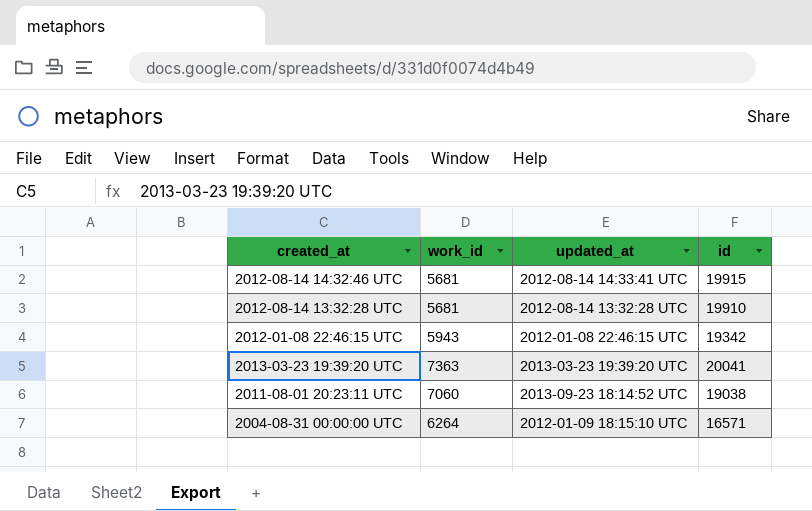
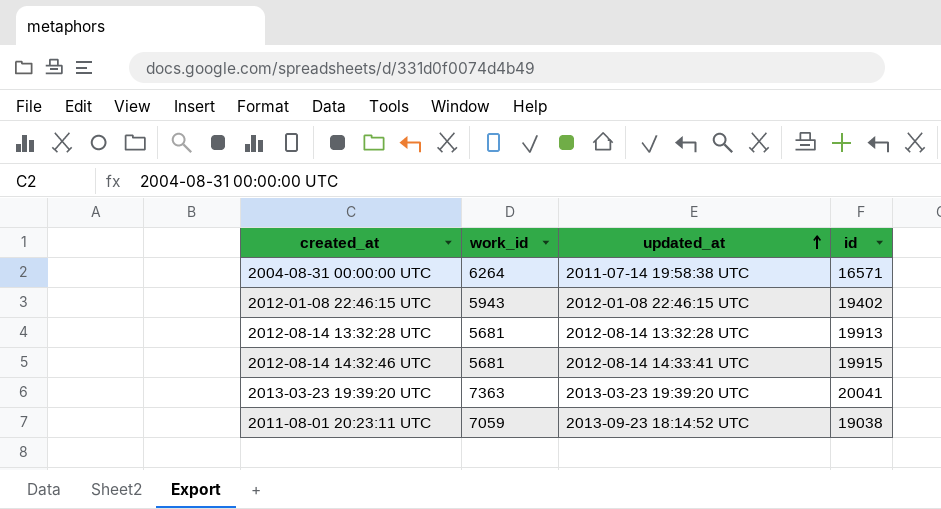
row order: none -> updated_at ascending
2004-08-31 00:00:00 UTC | updated_at: 2012-01-09 18:15:10 UTC -> 2011-07-14 19:58:38 UTC
2012-01-08 22:46:15 UTC | id: 19342 -> 19402
2012-08-14 13:32:28 UTC | id: 19910 -> 19913
2011-08-01 20:23:11 UTC | work_id: 7060 -> 7059

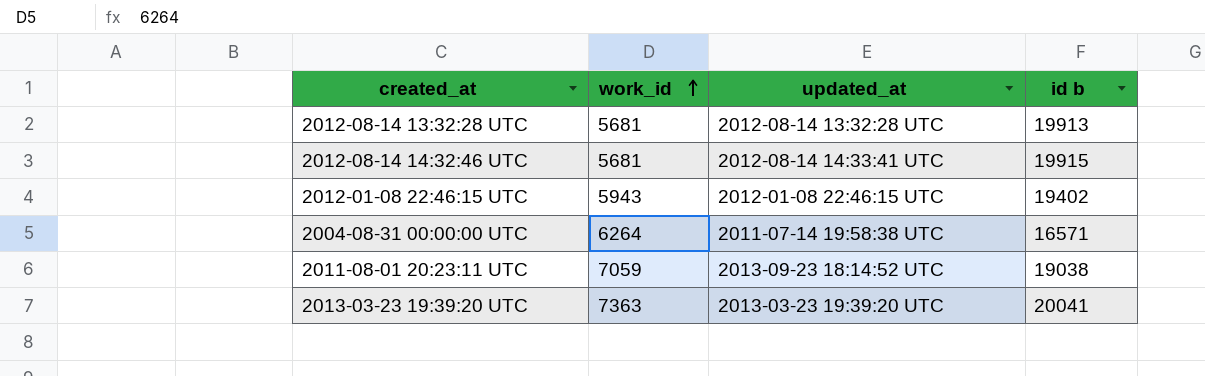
row order: updated_at ascending -> work_id ascending
column name: id -> id b

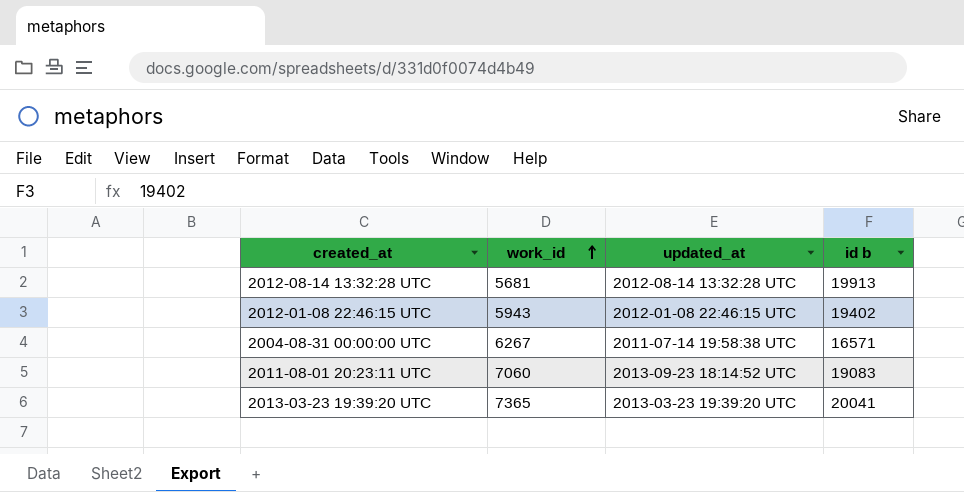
row 2012-08-14 14:32:46 UTC: 5681 | 2012-08-14 14:33:41 UTC | 19915 -> none
2004-08-31 00:00:00 UTC | work_id: 6264 -> 6267
2011-08-01 20:23:11 UTC | work_id: 7059 -> 7060
2011-08-01 20:23:11 UTC | id b: 19038 -> 19083
2013-03-23 19:39:20 UTC | work_id: 7363 -> 7365

